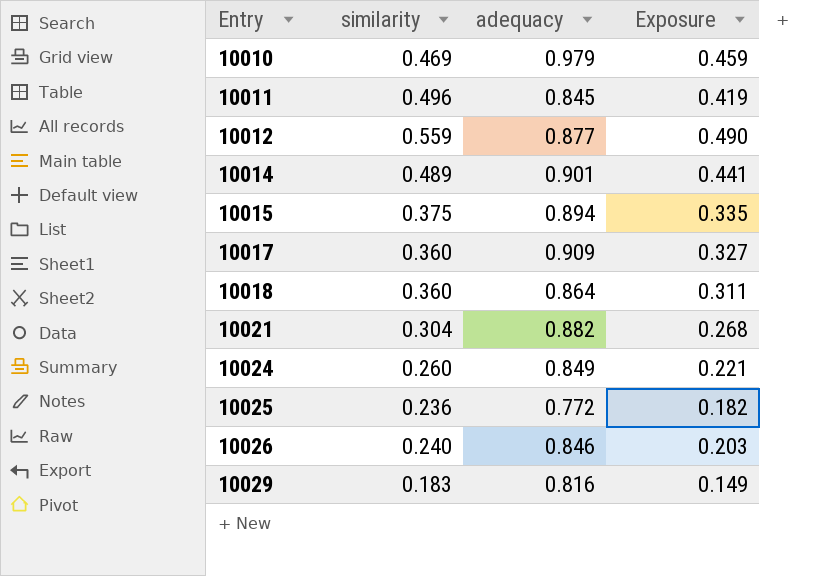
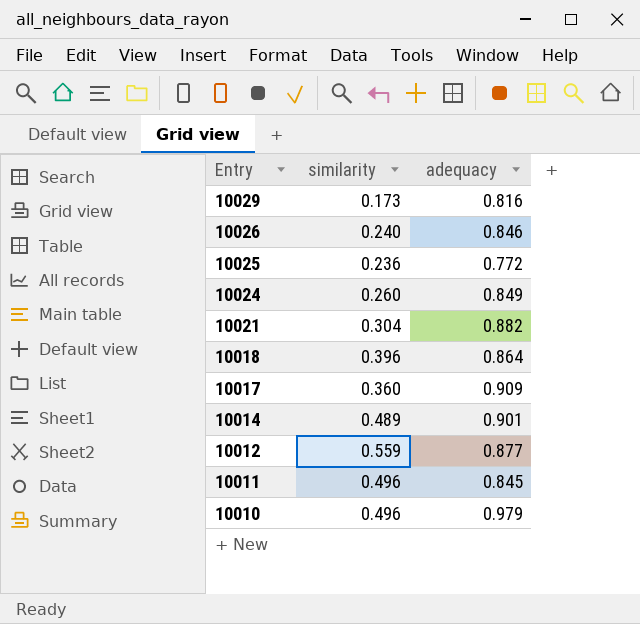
row order: Entry ascending -> Entry descending
column Exposure | formula: [similarity] * [adequacy] -> none
row 10015: 0.375 | 0.894 | 0.335 -> none
10029 | similarity: 0.183 -> 0.173
10018 | similarity: 0.360 -> 0.396
10010 | similarity: 0.469 -> 0.496

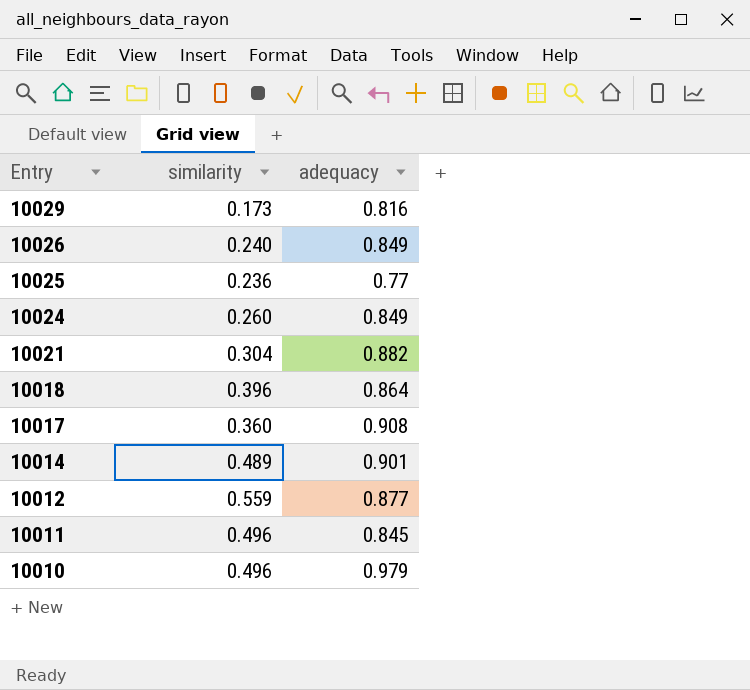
10026 | adequacy: 0.846 -> 0.849
10025 | adequacy: 0.772 -> 0.77
10017 | adequacy: 0.909 -> 0.908

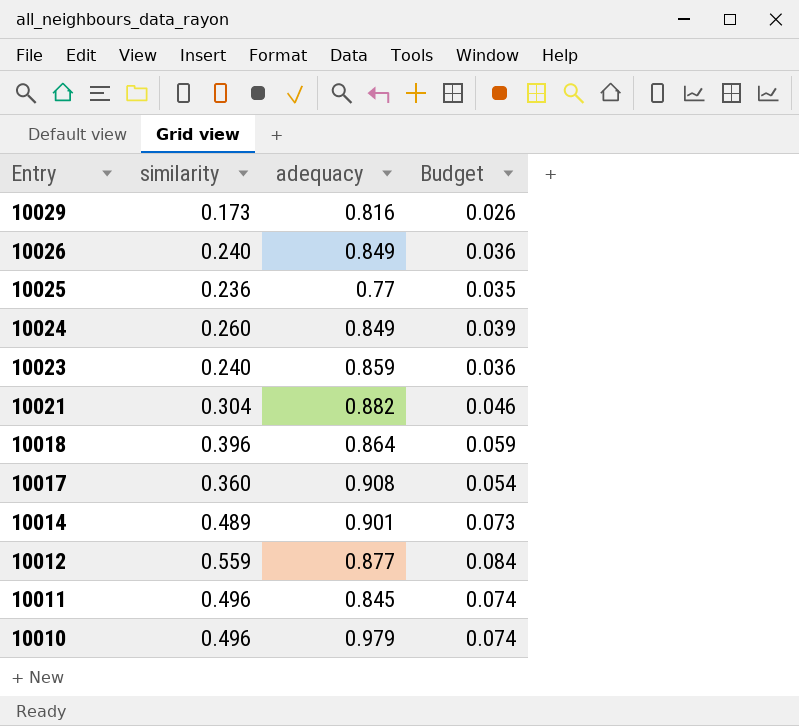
column Budget | formula: none -> [similarity] * 0.15
row 10023: none -> 0.240 | 0.859 | 0.036

